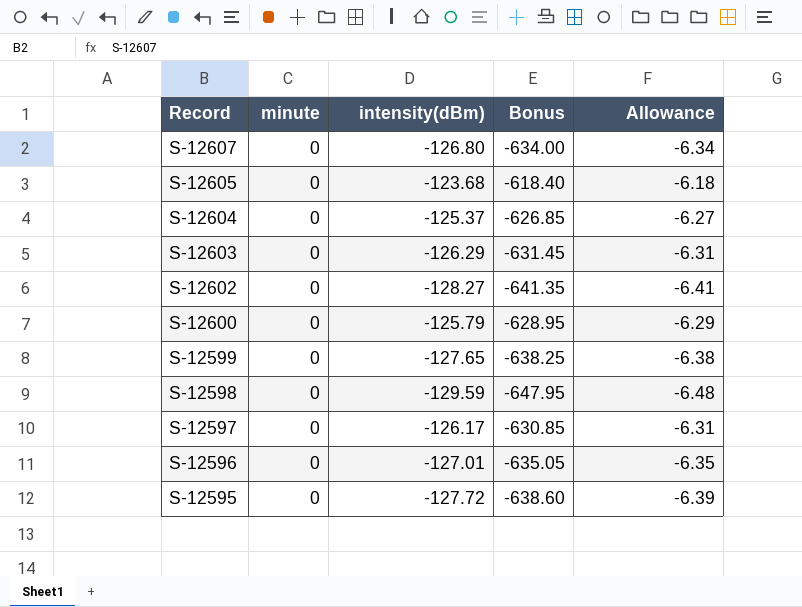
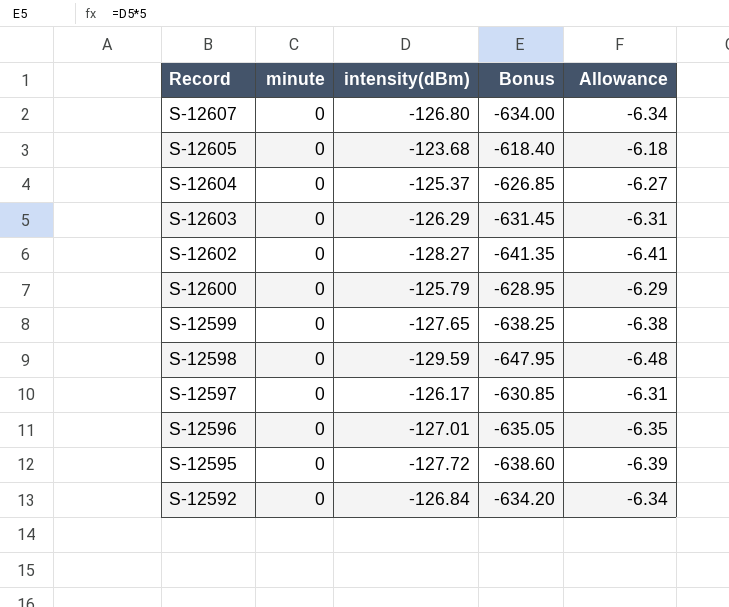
row S-12592: none -> 0 | -126.84 | -634.20 | -6.34

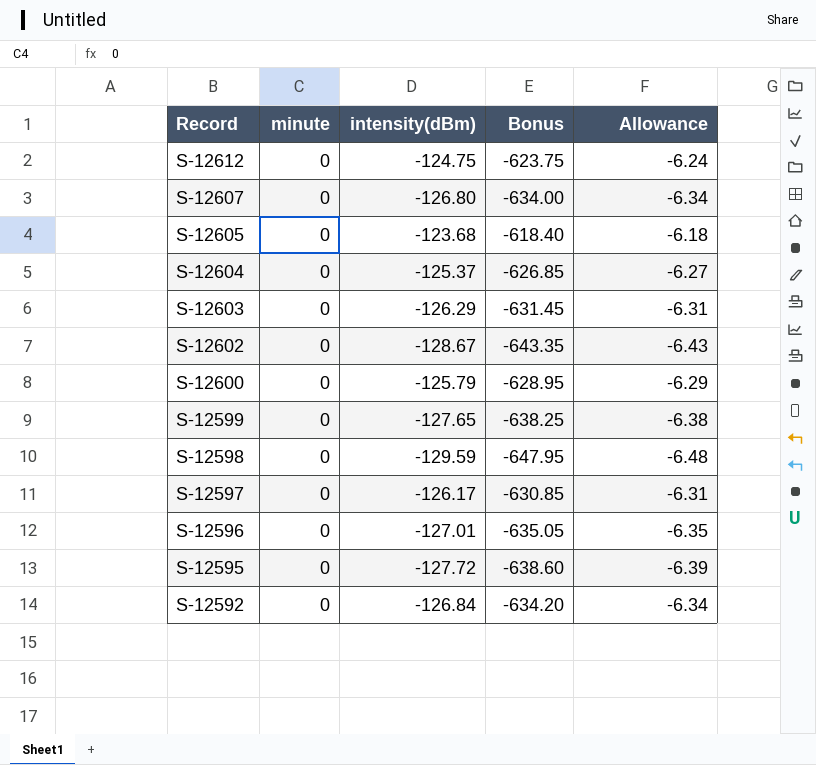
row S-12612: none -> 0 | -124.75 | -623.75 | -6.24
S-12602 | intensity(dBm): -128.27 -> -128.67
S-12602 | Bonus: -641.35 -> -643.35
S-12602 | Allowance: -6.41 -> -6.43

